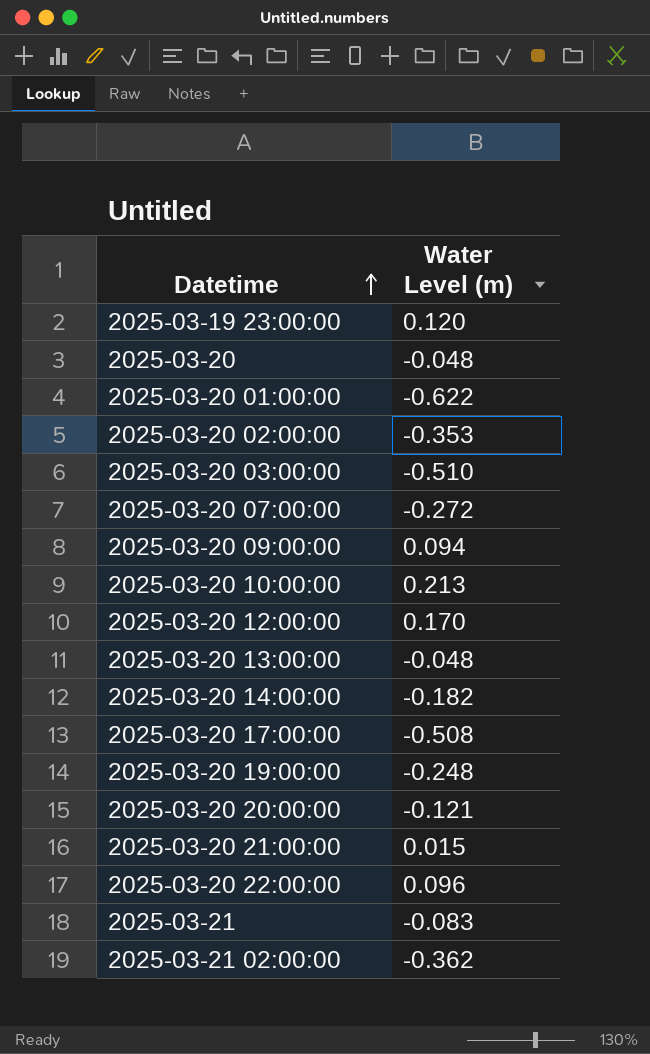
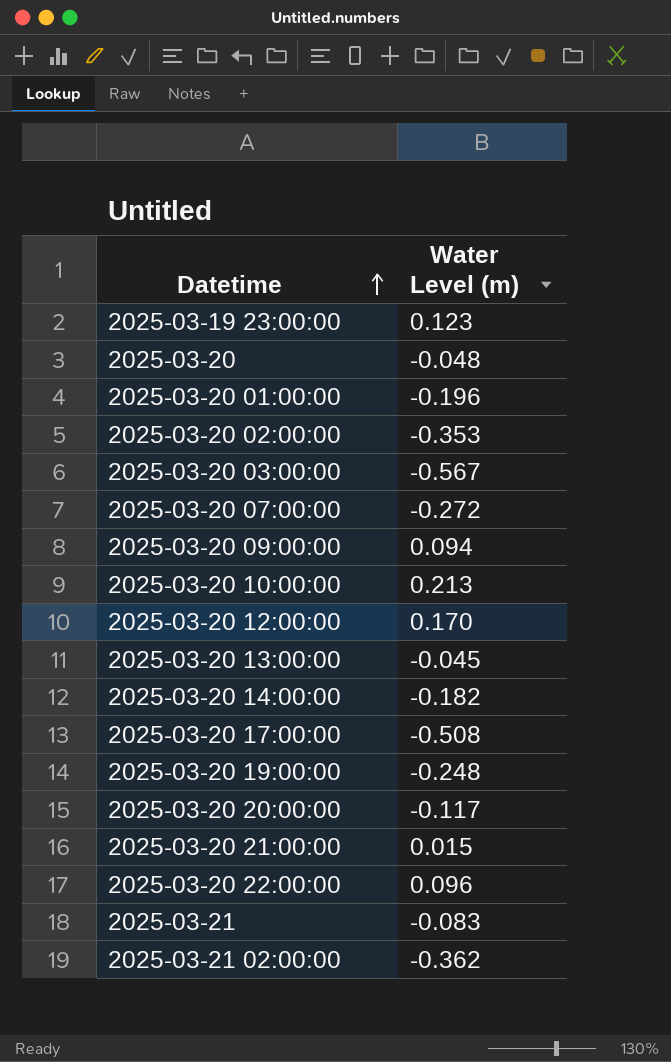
2025-03-19 23:00:00 | Water Level (m): 0.120 -> 0.123
2025-03-20 01:00:00 | Water Level (m): -0.622 -> -0.196
2025-03-20 03:00:00 | Water Level (m): -0.510 -> -0.567
2025-03-20 13:00:00 | Water Level (m): -0.048 -> -0.045
2025-03-20 20:00:00 | Water Level (m): -0.121 -> -0.117

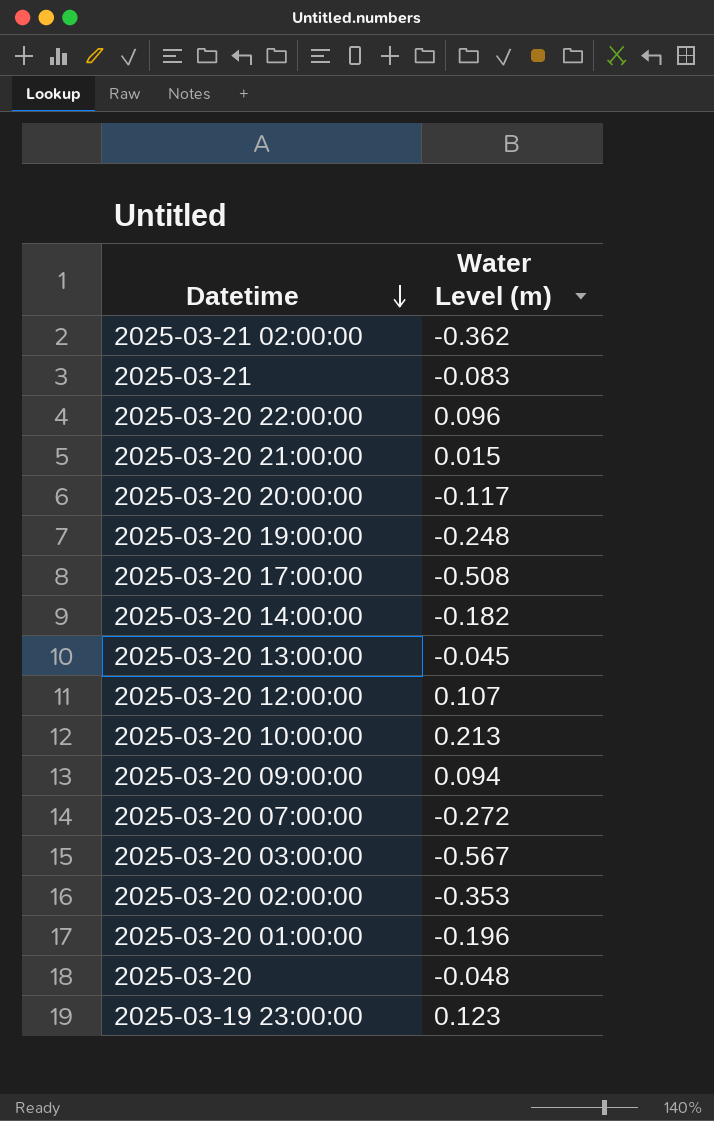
row order: Datetime ascending -> Datetime descending
2025-03-20 12:00:00 | Water Level (m): 0.170 -> 0.107

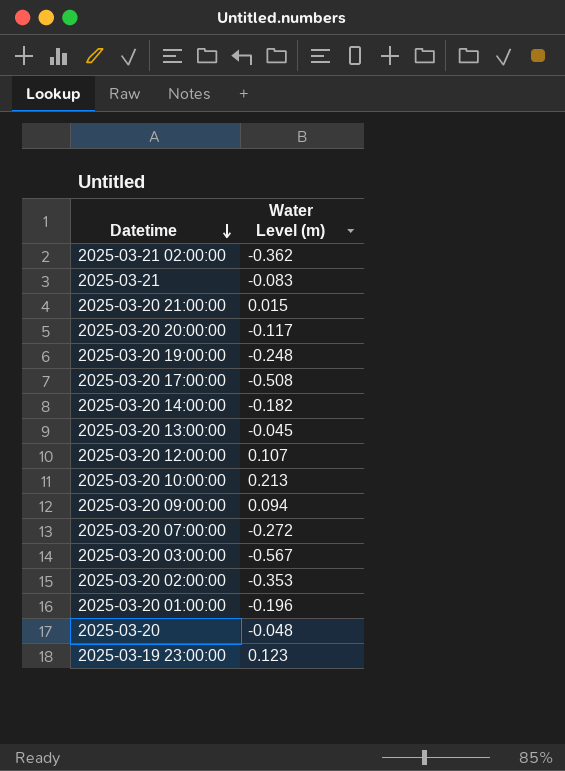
row 2025-03-20 22:00:00: 0.096 -> none

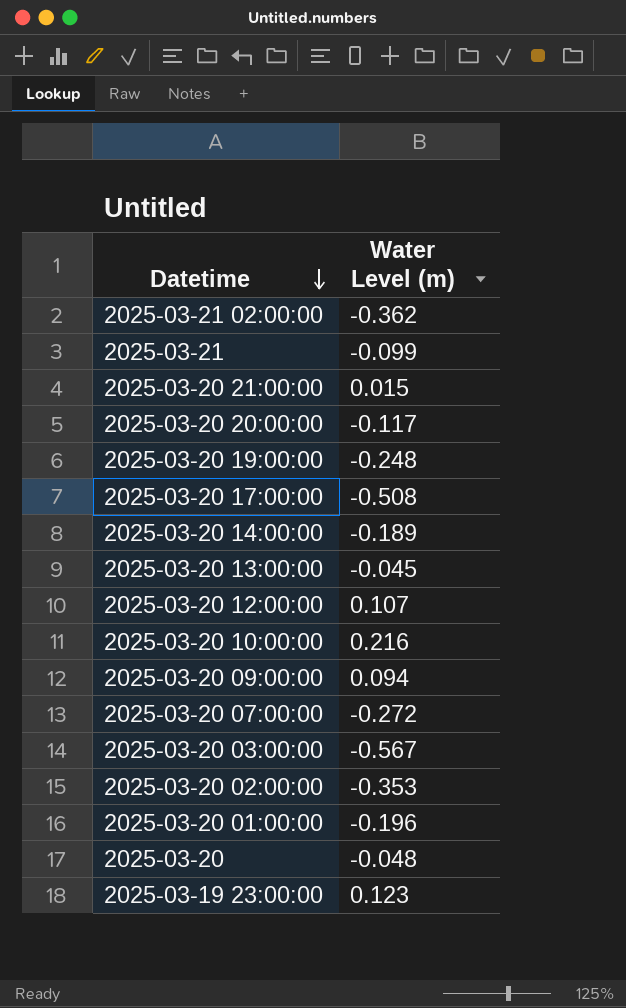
2025-03-21 | Water Level (m): -0.083 -> -0.099
2025-03-20 14:00:00 | Water Level (m): -0.182 -> -0.189
2025-03-20 10:00:00 | Water Level (m): 0.213 -> 0.216

